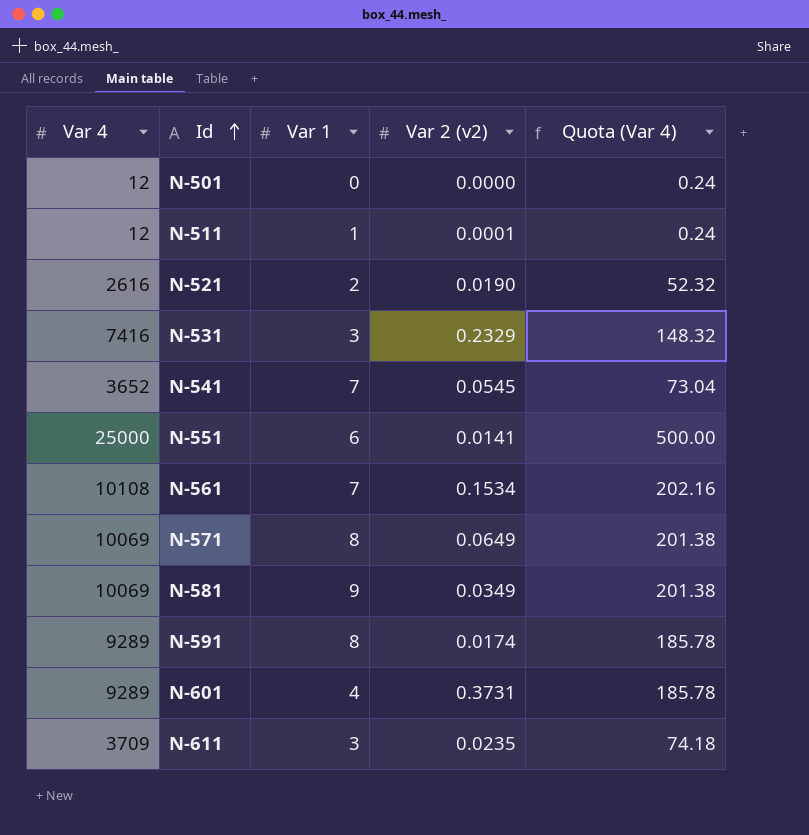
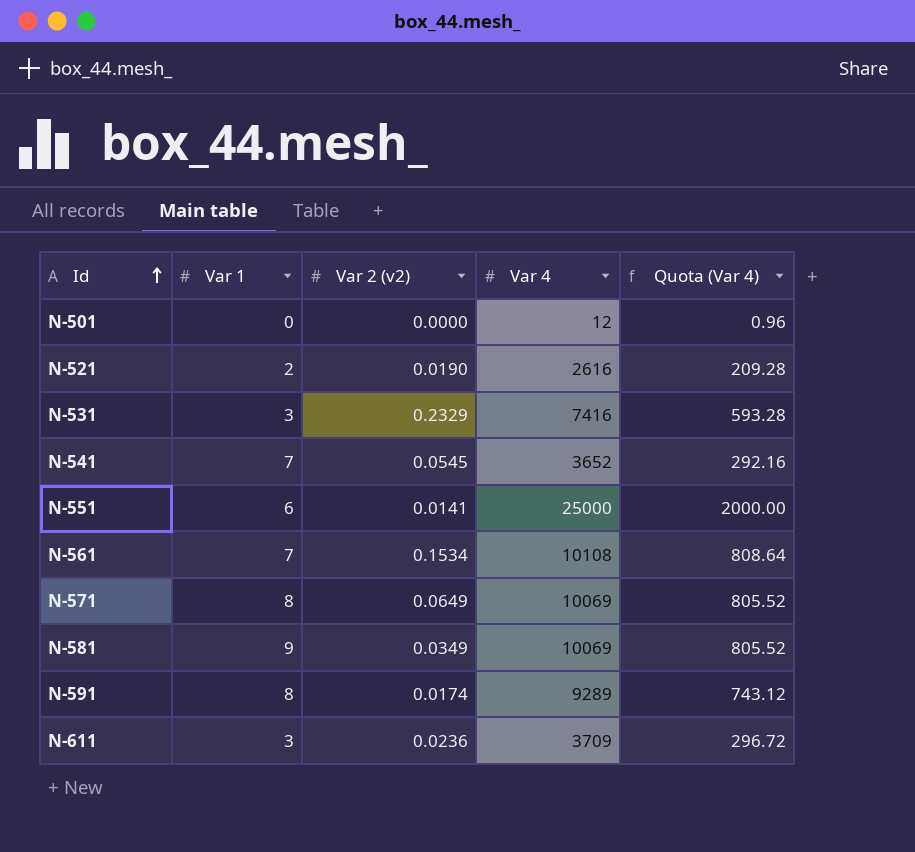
column Var 4 | position: 1 -> 4
column Quota (Var 4) | formula: [Var 4] * 0.02 -> [Var 4] * 0.08
row N-511: 12 | 1 | 0.0001 | 0.24 -> none
row N-601: 9289 | 4 | 0.3731 | 185.78 -> none
N-611 | Var 2 (v2): 0.0235 -> 0.0236

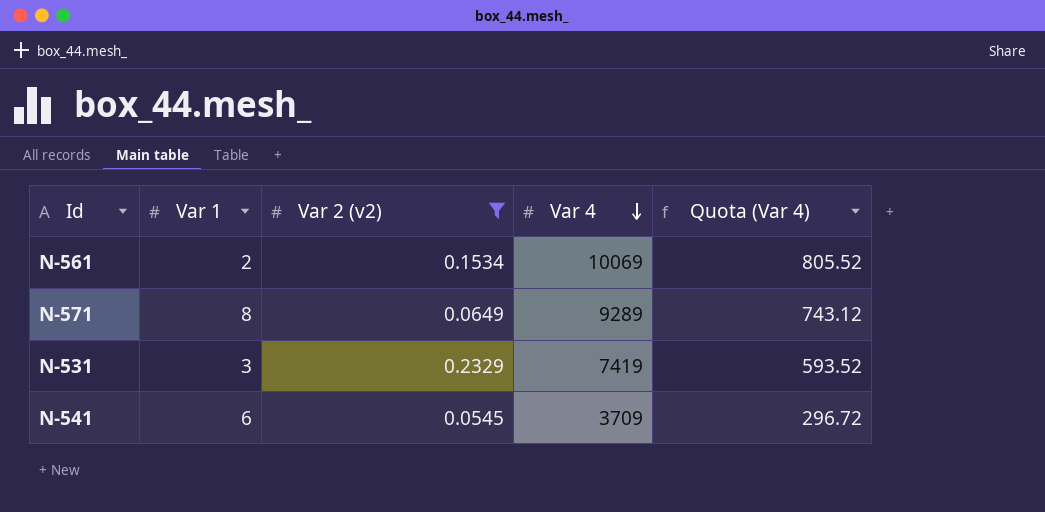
filter: none -> Var 2 (v2) >= 0.0545
row order: Id ascending -> Var 4 descending
N-561 | Var 1: 7 -> 2
N-561 | Var 4: 10108 -> 10069
N-561 | Quota (Var 4): 808.64 -> 805.52
N-571 | Var 4: 10069 -> 9289
N-571 | Quota (Var 4): 805.52 -> 743.12
N-531 | Var 4: 7416 -> 7419
N-531 | Quota (Var 4): 593.28 -> 593.52
N-541 | Var 1: 7 -> 6
N-541 | Var 4: 3652 -> 3709
N-541 | Quota (Var 4): 292.16 -> 296.72

